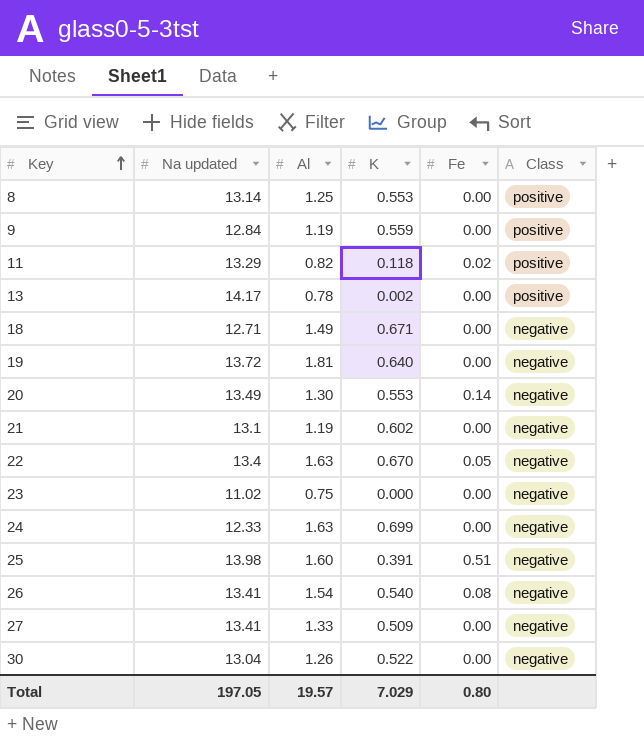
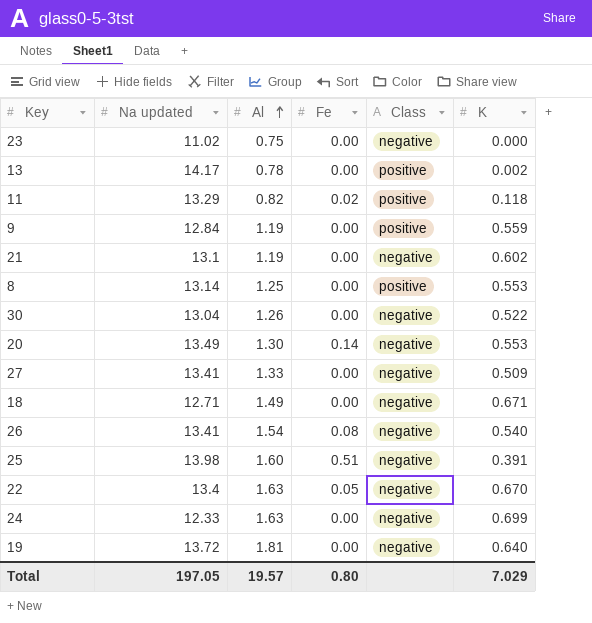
row order: Key ascending -> Al ascending
column K | position: 4 -> 6

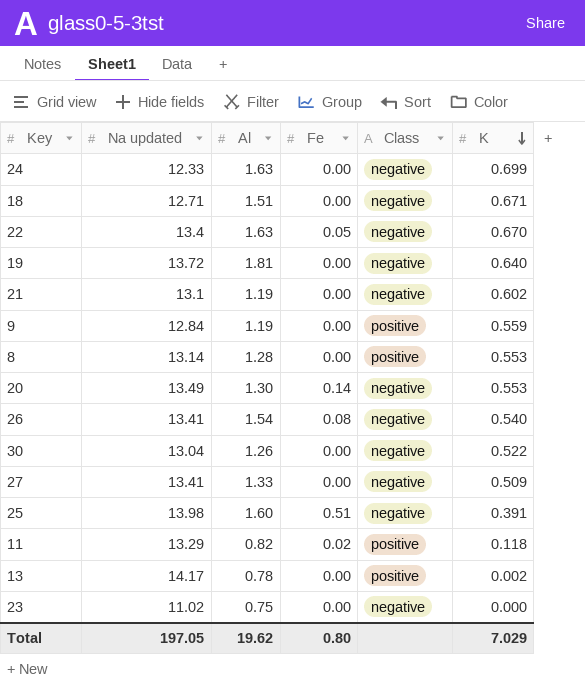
row order: Al ascending -> K descending
18 | Al: 1.49 -> 1.51
8 | Al: 1.25 -> 1.28
Total | Al: 19.57 -> 19.62

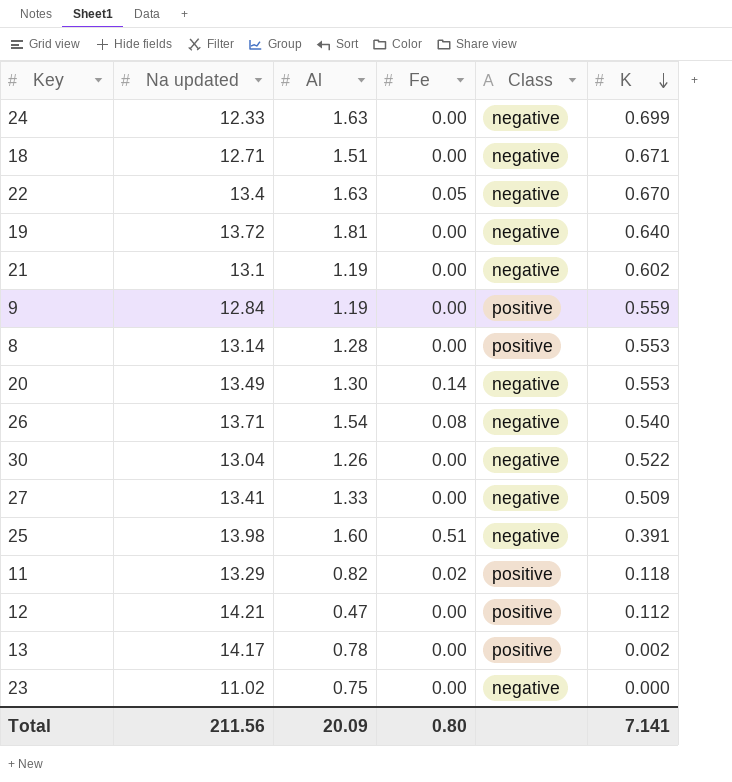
26 | Na updated: 13.41 -> 13.71
row 12: none -> 14.21 | 0.47 | 0.00 | positive | 0.112
Total | Na updated: 197.05 -> 211.56
Total | Al: 19.62 -> 20.09
Total | K: 7.029 -> 7.141

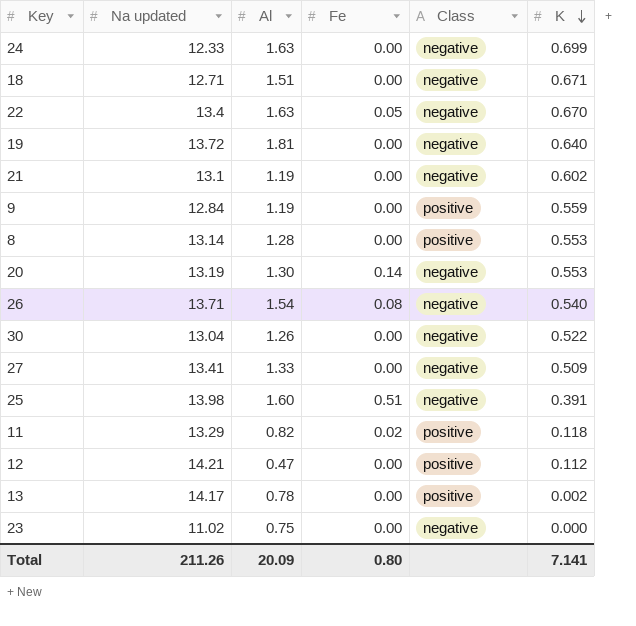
20 | Na updated: 13.49 -> 13.19
Total | Na updated: 211.56 -> 211.26

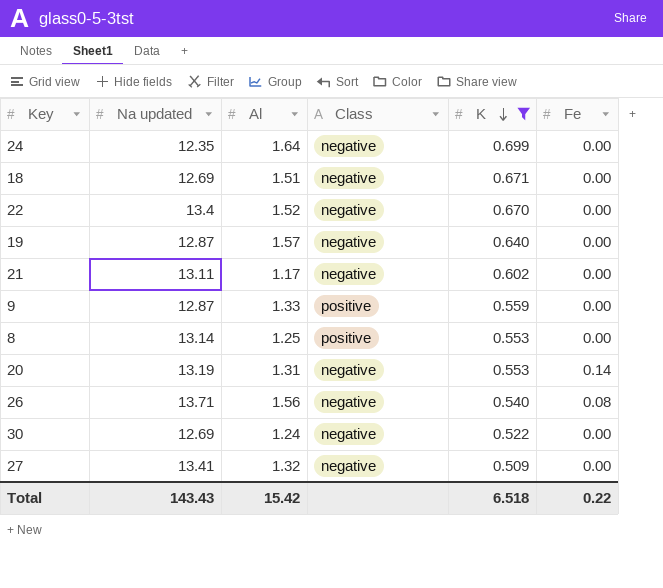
filter: none -> K >= 0.509
column Fe | position: 4 -> 6
24 | Na updated: 12.33 -> 12.35
24 | Al: 1.63 -> 1.64
18 | Na updated: 12.71 -> 12.69
22 | Al: 1.63 -> 1.52
22 | Fe: 0.05 -> 0.00
19 | Na updated: 13.72 -> 12.87
19 | Al: 1.81 -> 1.57
21 | Na updated: 13.1 -> 13.11
21 | Al: 1.19 -> 1.17
9 | Na updated: 12.84 -> 12.87
9 | Al: 1.19 -> 1.33
8 | Al: 1.28 -> 1.25
20 | Al: 1.30 -> 1.31
26 | Al: 1.54 -> 1.56
30 | Na updated: 13.04 -> 12.69
30 | Al: 1.26 -> 1.24
27 | Al: 1.33 -> 1.32
Total | Na updated: 211.26 -> 143.43
Total | Al: 20.09 -> 15.42
Total | K: 7.141 -> 6.518
Total | Fe: 0.80 -> 0.22

